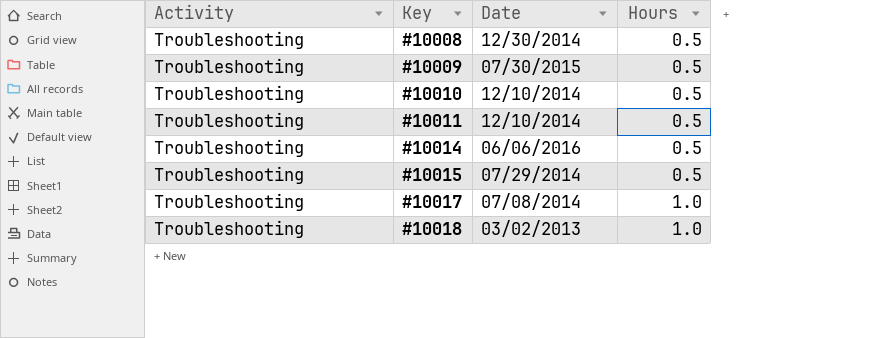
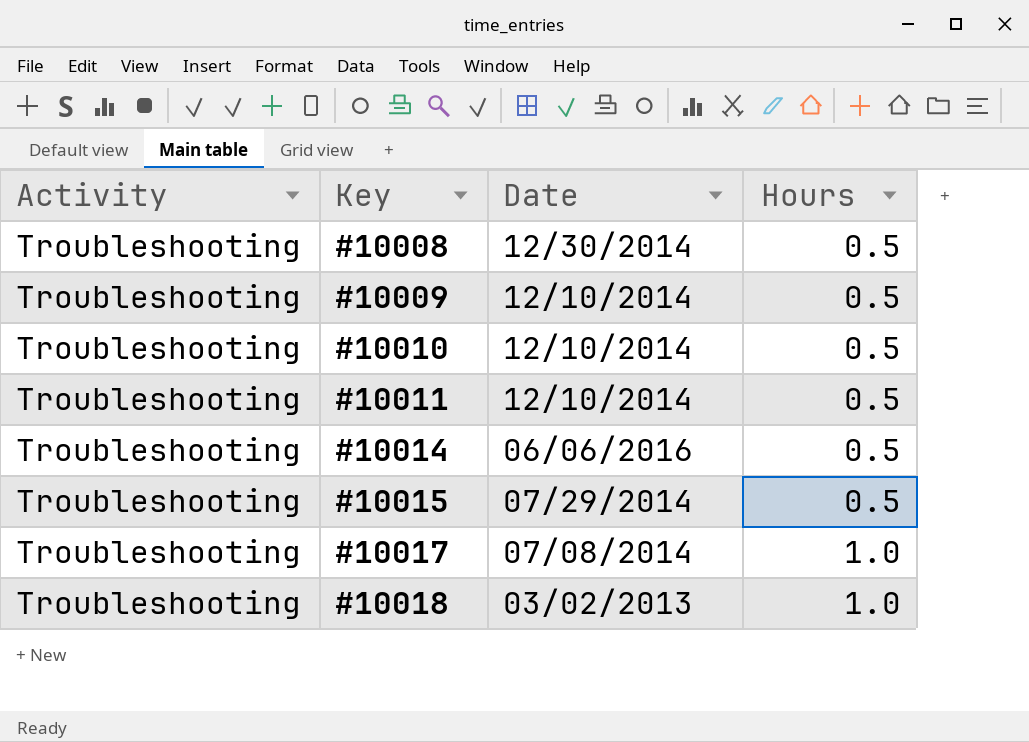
#10009 | Date: 07/30/2015 -> 12/10/2014

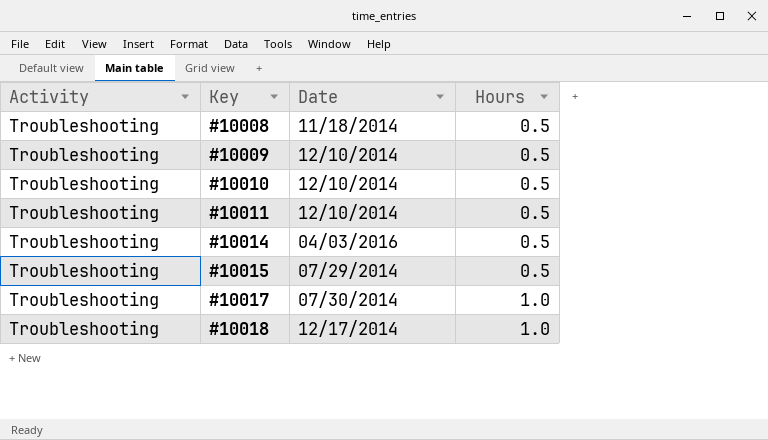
#10008 | Date: 12/30/2014 -> 11/18/2014
#10014 | Date: 06/06/2016 -> 04/03/2016
#10017 | Date: 07/08/2014 -> 07/30/2014
#10018 | Date: 03/02/2013 -> 12/17/2014

